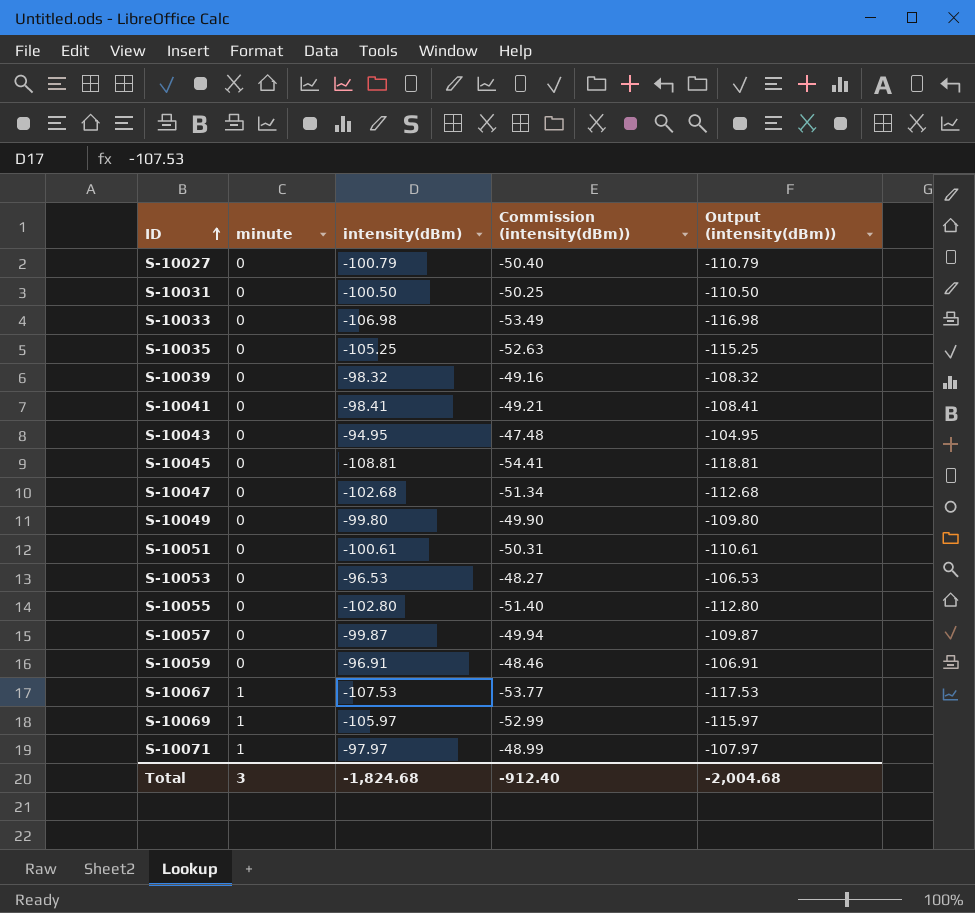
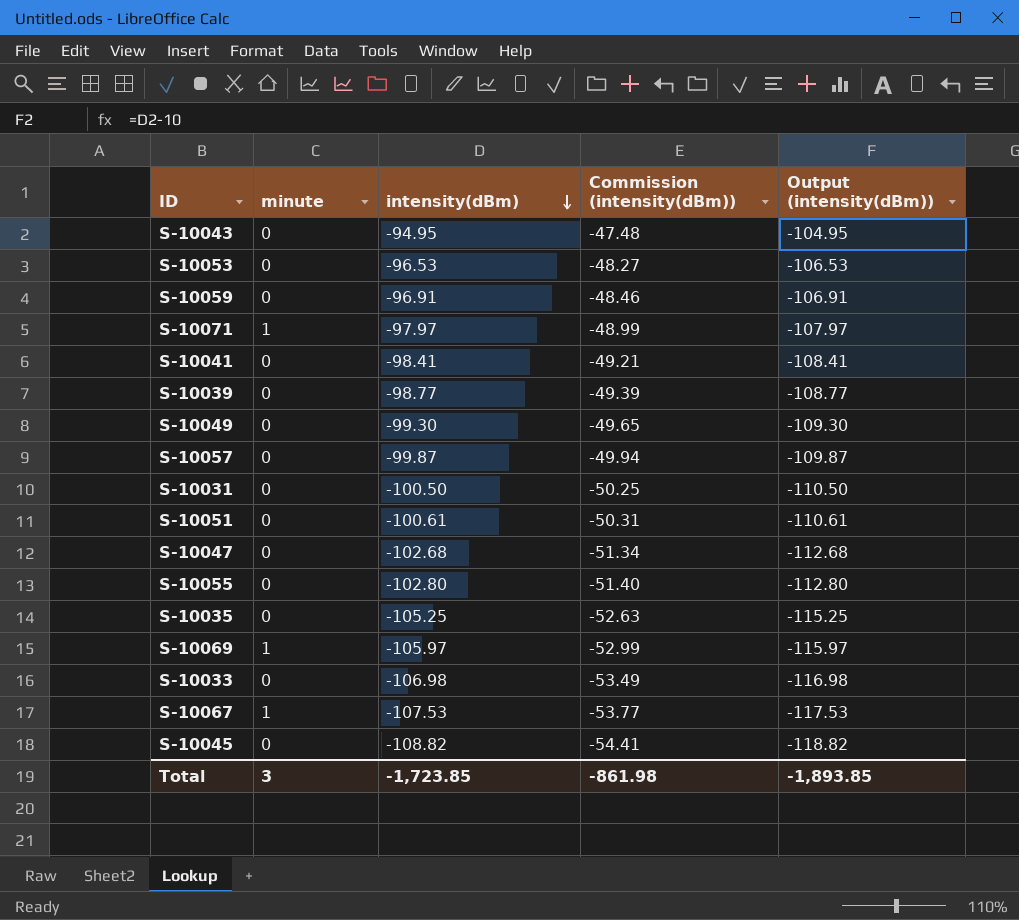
row order: ID ascending -> intensity(dBm) descending
row S-10027: 0 | -100.79 | -50.40 | -110.79 -> none
S-10039 | intensity(dBm): -98.32 -> -98.77
S-10039 | Commission (intensity(dBm)): -49.16 -> -49.39
S-10039 | Output (intensity(dBm)): -108.32 -> -108.77
S-10049 | intensity(dBm): -99.80 -> -99.30
S-10049 | Commission (intensity(dBm)): -49.90 -> -49.65
S-10049 | Output (intensity(dBm)): -109.80 -> -109.30
S-10045 | intensity(dBm): -108.81 -> -108.82
S-10045 | Output (intensity(dBm)): -118.81 -> -118.82
Total | intensity(dBm): -1,824.68 -> -1,723.85
Total | Commission (intensity(dBm)): -912.40 -> -861.98
Total | Output (intensity(dBm)): -2,004.68 -> -1,893.85

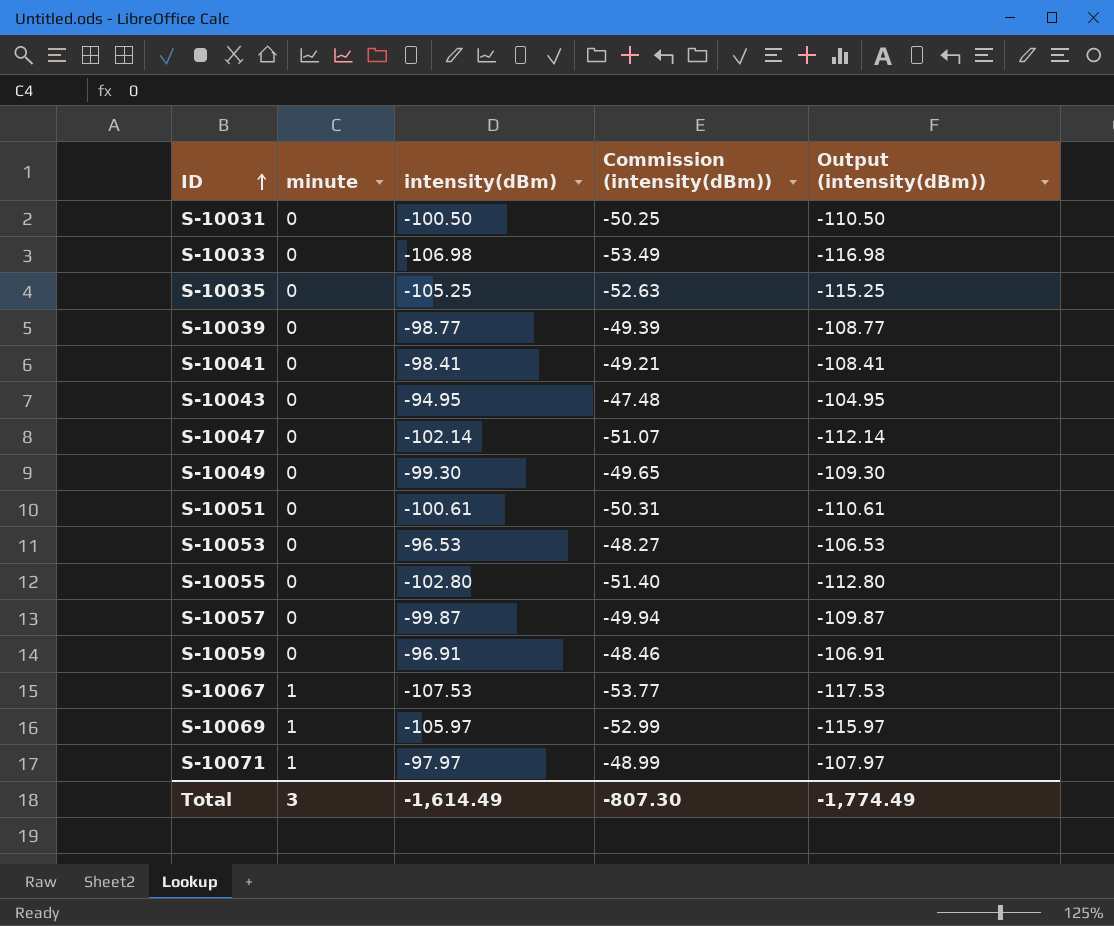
row order: intensity(dBm) descending -> ID ascending
row S-10045: 0 | -108.82 | -54.41 | -118.82 -> none
S-10047 | intensity(dBm): -102.68 -> -102.14
S-10047 | Commission (intensity(dBm)): -51.34 -> -51.07
S-10047 | Output (intensity(dBm)): -112.68 -> -112.14
Total | intensity(dBm): -1,723.85 -> -1,614.49
Total | Commission (intensity(dBm)): -861.98 -> -807.30
Total | Output (intensity(dBm)): -1,893.85 -> -1,774.49

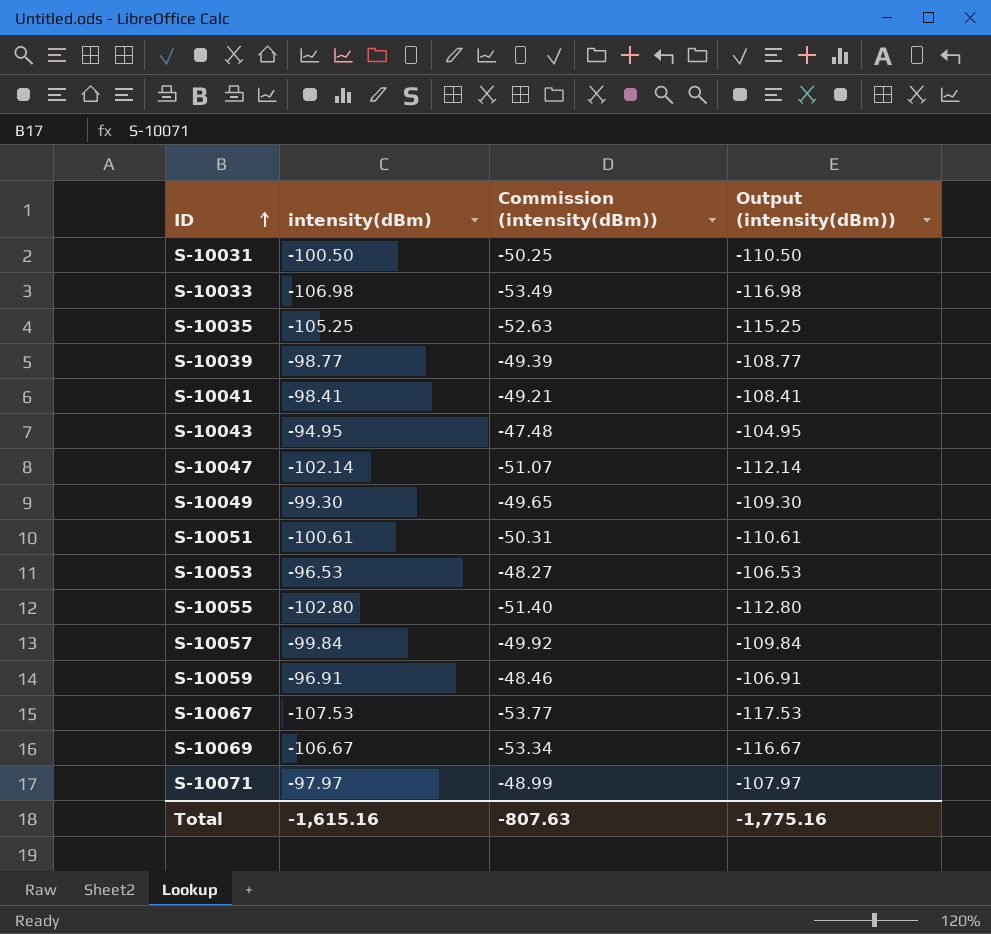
column minute | position: 2 -> none
S-10057 | intensity(dBm): -99.87 -> -99.84
S-10057 | Commission (intensity(dBm)): -49.94 -> -49.92
S-10057 | Output (intensity(dBm)): -109.87 -> -109.84
S-10069 | intensity(dBm): -105.97 -> -106.67
S-10069 | Commission (intensity(dBm)): -52.99 -> -53.34
S-10069 | Output (intensity(dBm)): -115.97 -> -116.67
Total | intensity(dBm): -1,614.49 -> -1,615.16
Total | Commission (intensity(dBm)): -807.30 -> -807.63
Total | Output (intensity(dBm)): -1,774.49 -> -1,775.16

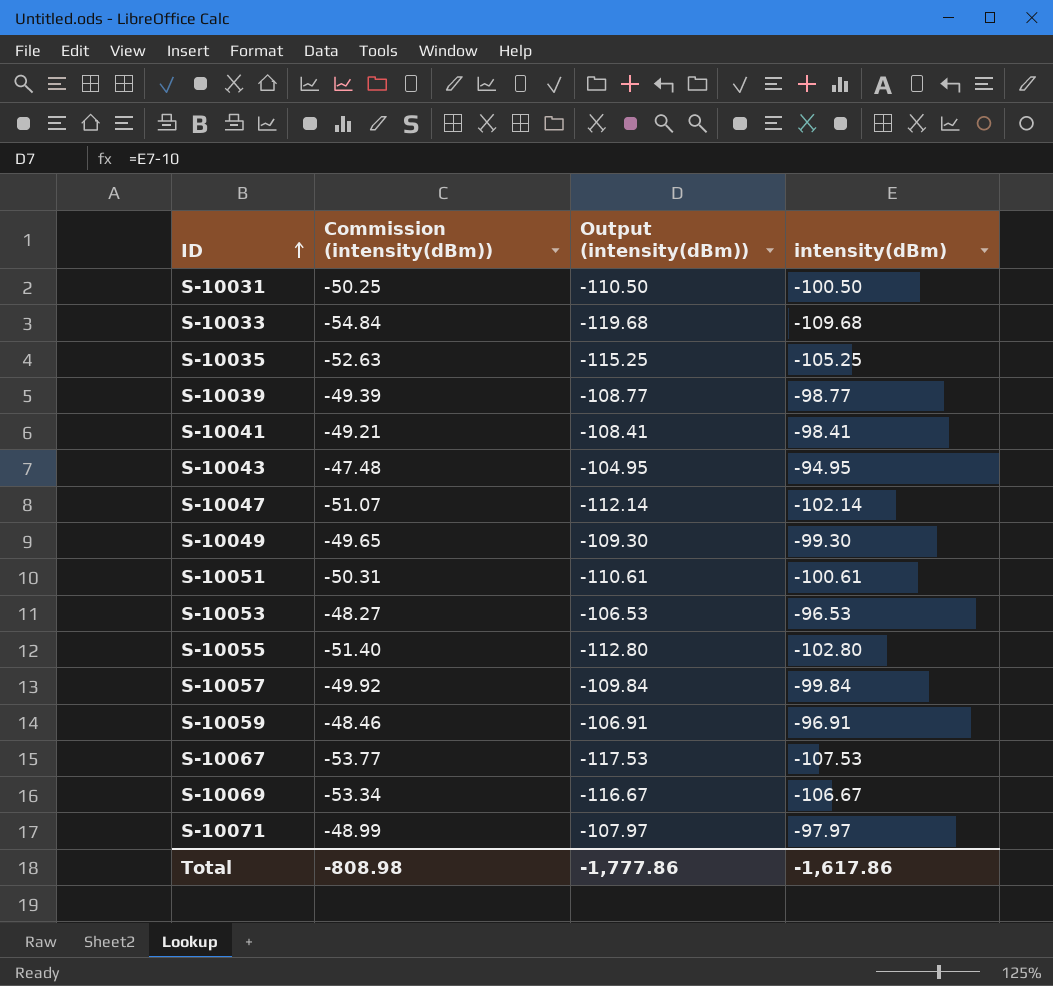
column intensity(dBm) | position: 2 -> 4
S-10033 | Commission (intensity(dBm)): -53.49 -> -54.84
S-10033 | Output (intensity(dBm)): -116.98 -> -119.68
S-10033 | intensity(dBm): -106.98 -> -109.68
Total | Commission (intensity(dBm)): -807.63 -> -808.98
Total | Output (intensity(dBm)): -1,775.16 -> -1,777.86
Total | intensity(dBm): -1,615.16 -> -1,617.86

